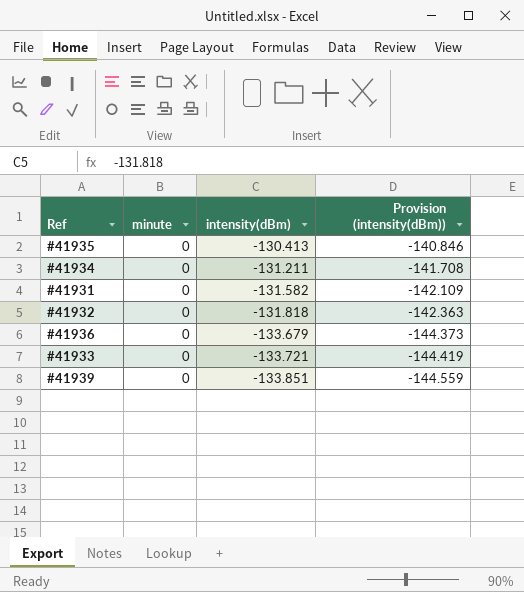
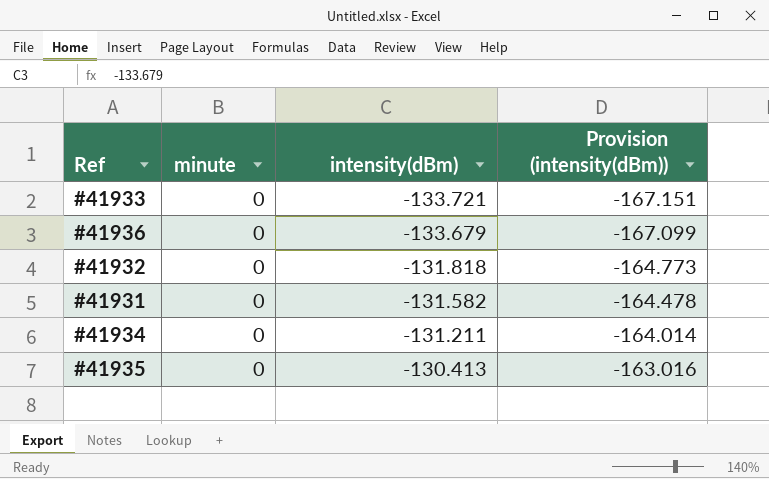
row order: intensity(dBm) descending -> intensity(dBm) ascending
column Provision (intensity(dBm)) | formula: [intensity(dBm)] * 1.08 -> [intensity(dBm)] * 1.25
row #41939: 0 | -133.851 | -144.559 -> none

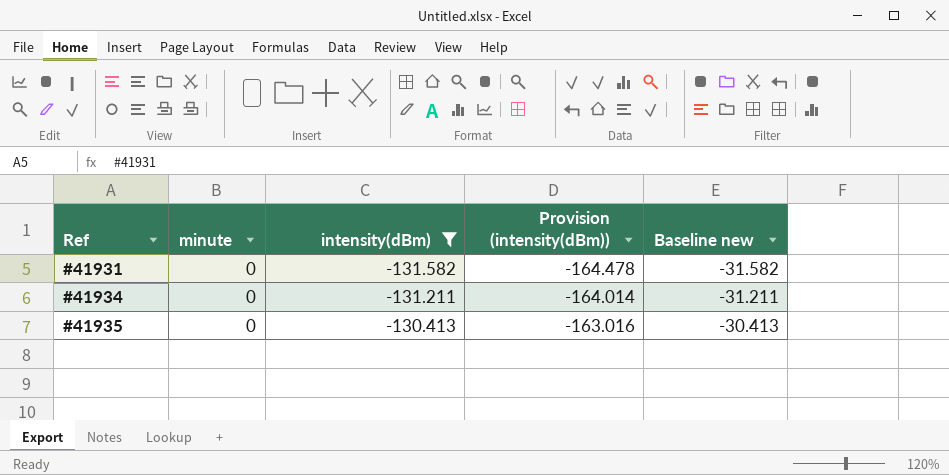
filter: none -> intensity(dBm) >= -131.582
column Baseline new | formula: none -> [intensity(dBm)] + 100

